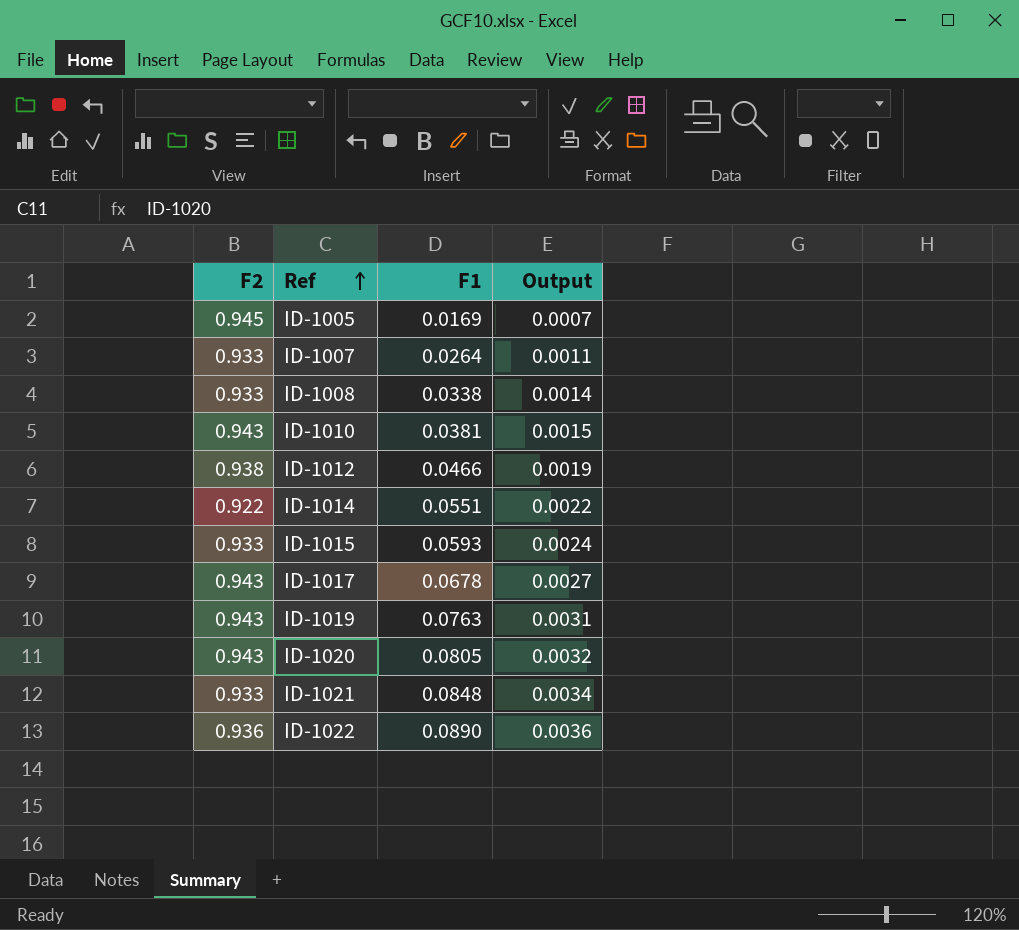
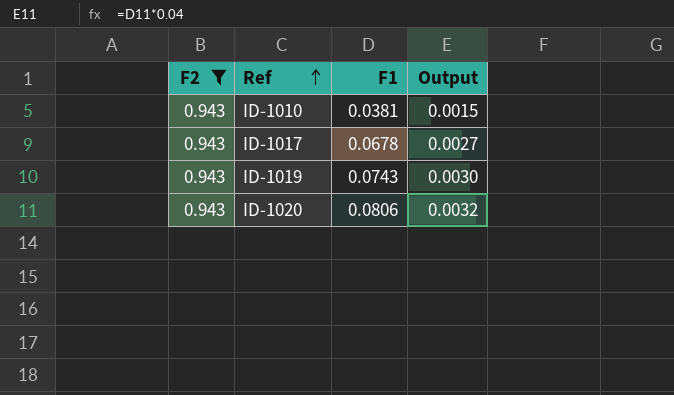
filter: none -> F2 = 0.943
ID-1019 | F1: 0.0763 -> 0.0743
ID-1019 | Output: 0.0031 -> 0.0030
ID-1020 | F1: 0.0805 -> 0.0806

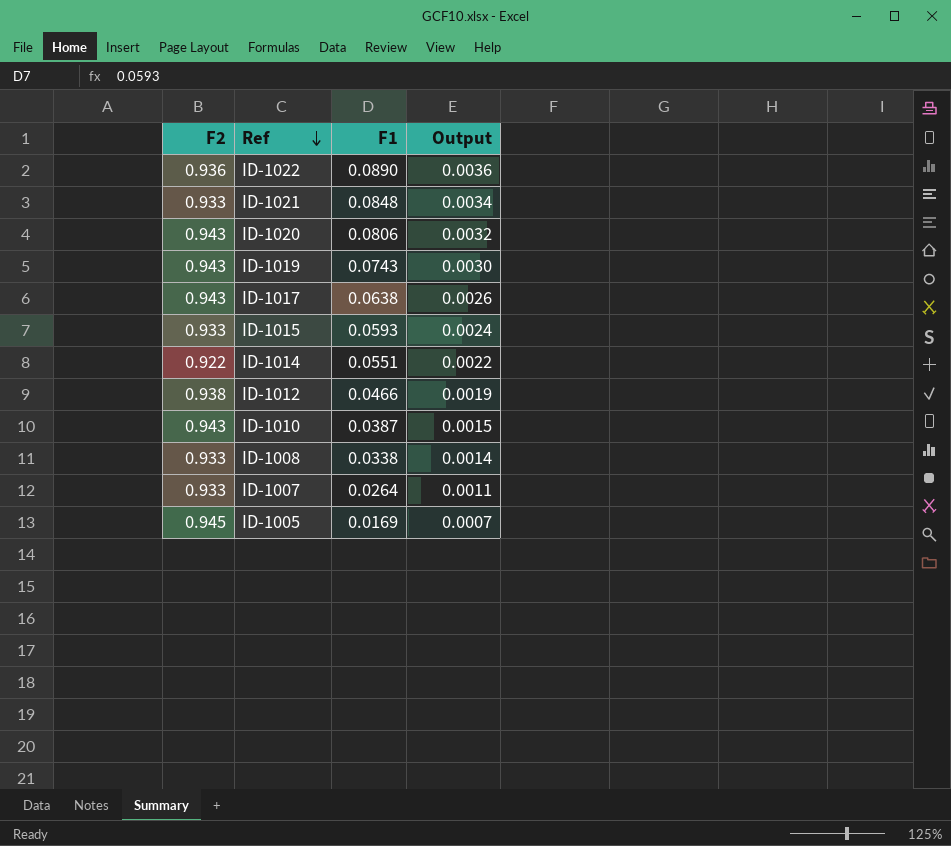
filter: F2 = 0.943 -> none
row order: Ref ascending -> Ref descending
ID-1017 | F1: 0.0678 -> 0.0638
ID-1017 | Output: 0.0027 -> 0.0026
ID-1010 | F1: 0.0381 -> 0.0387

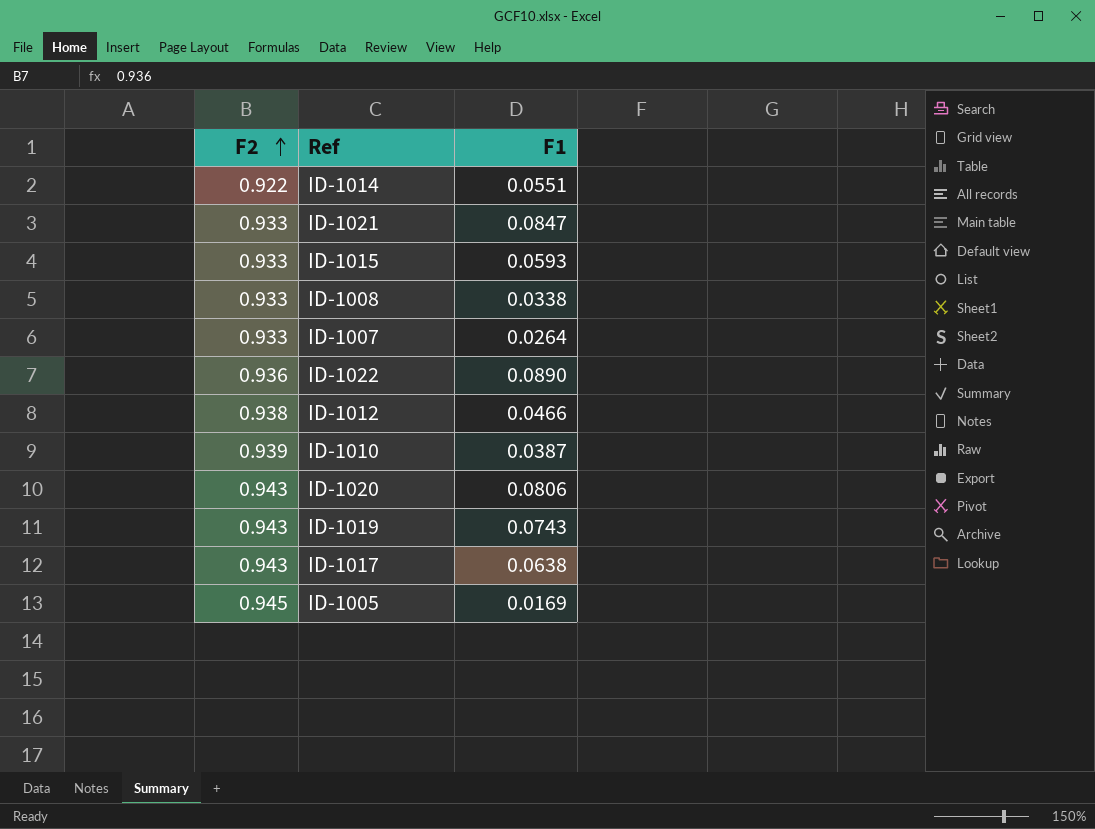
row order: Ref descending -> F2 ascending
column Output | formula: [F1] * 0.04 -> none
ID-1021 | F1: 0.0848 -> 0.0847
ID-1010 | F2: 0.943 -> 0.939

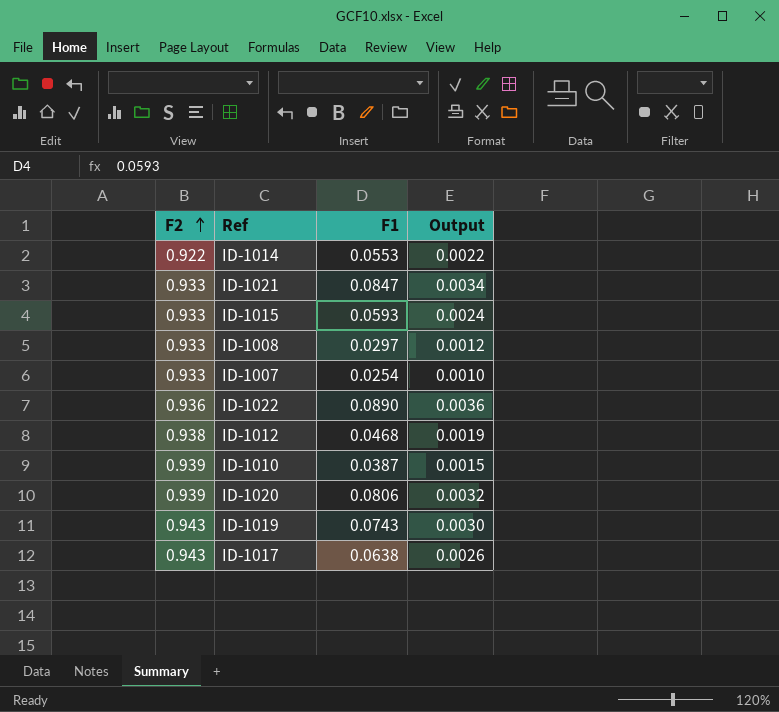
column Output | formula: none -> [F1] * 0.04
row ID-1005: 0.945 | 0.0169 -> none
ID-1014 | F1: 0.0551 -> 0.0553
ID-1008 | F1: 0.0338 -> 0.0297
ID-1007 | F1: 0.0264 -> 0.0254
ID-1012 | F1: 0.0466 -> 0.0468
ID-1020 | F2: 0.943 -> 0.939

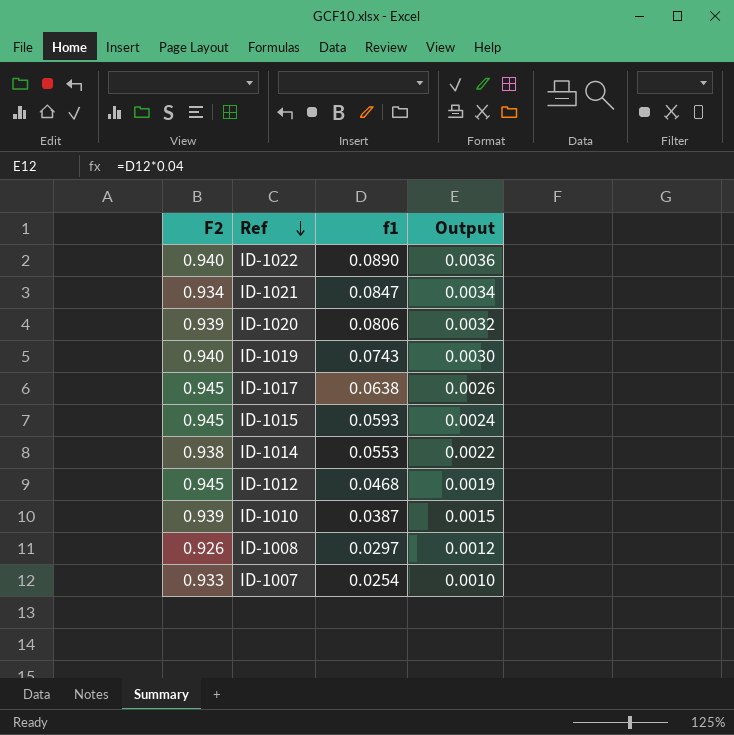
row order: F2 ascending -> Ref descending
column name: F1 -> f1
ID-1022 | F2: 0.936 -> 0.940
ID-1021 | F2: 0.933 -> 0.934
ID-1019 | F2: 0.943 -> 0.940
ID-1017 | F2: 0.943 -> 0.945
ID-1015 | F2: 0.933 -> 0.945
ID-1014 | F2: 0.922 -> 0.938
ID-1012 | F2: 0.938 -> 0.945
ID-1008 | F2: 0.933 -> 0.926

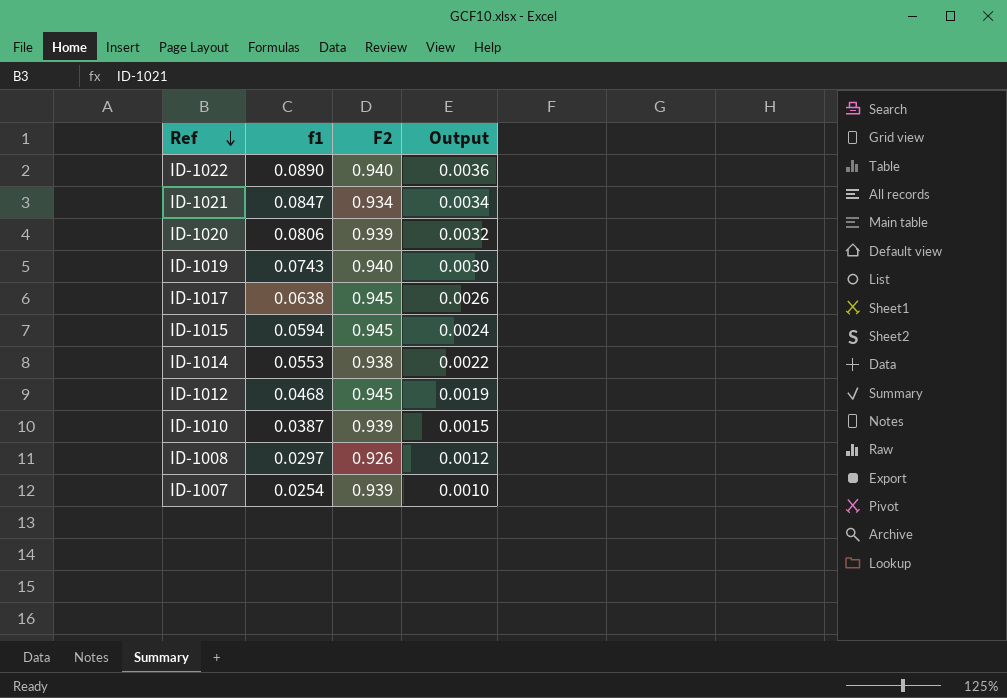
column F2 | position: 1 -> 3
ID-1015 | f1: 0.0593 -> 0.0594
ID-1007 | F2: 0.933 -> 0.939

